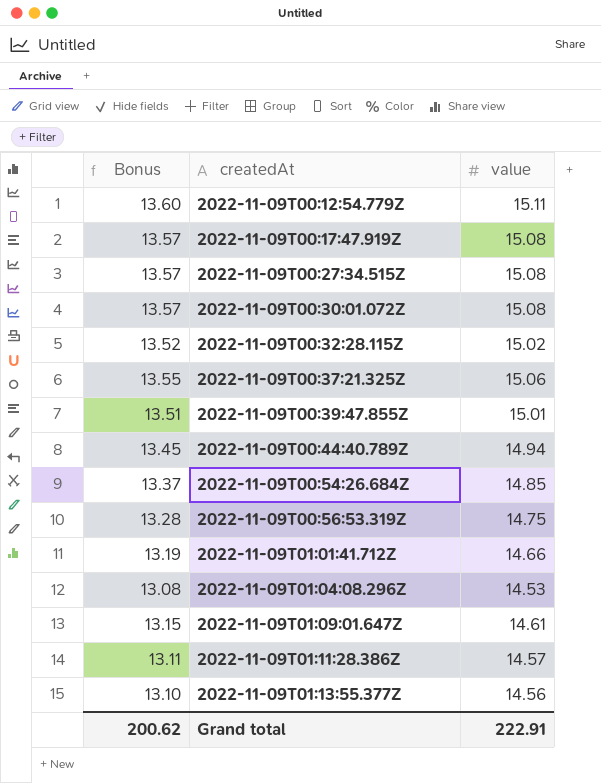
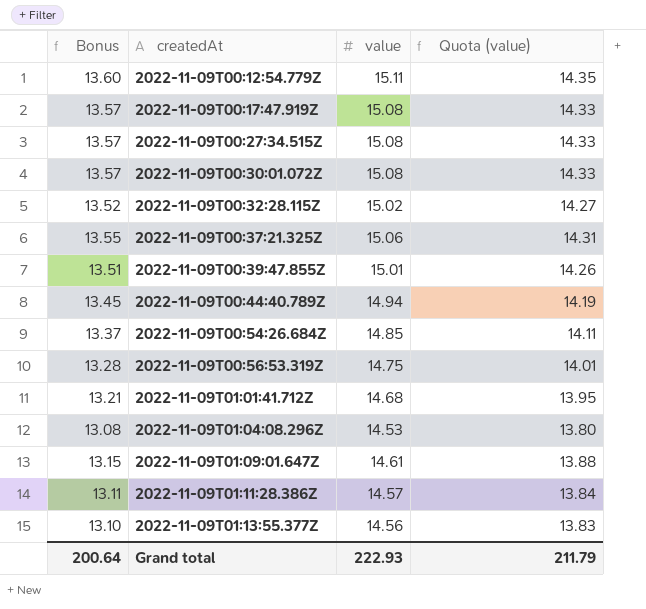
column Quota (value) | formula: none -> [value] * 0.95
2022-11-09T01:01:41.712Z | Bonus: 13.19 -> 13.21
2022-11-09T01:01:41.712Z | value: 14.66 -> 14.68
Grand total | Bonus: 200.62 -> 200.64
Grand total | value: 222.91 -> 222.93

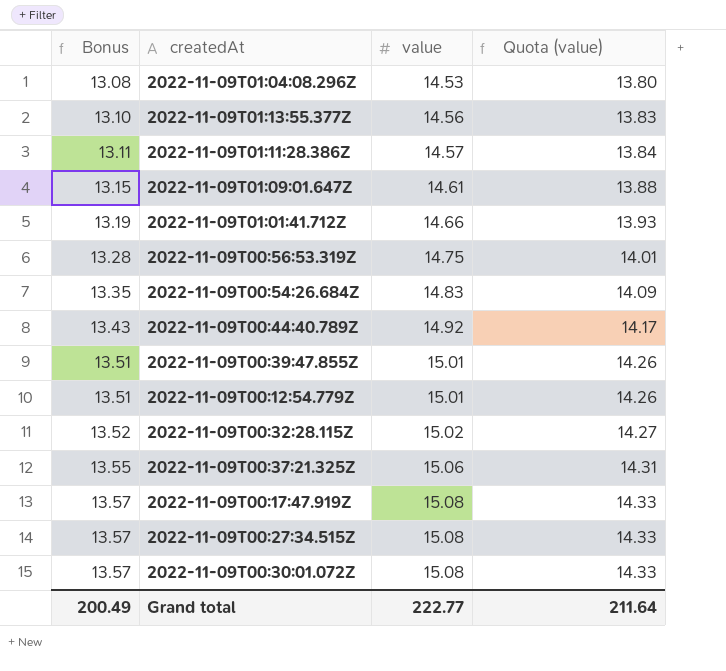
row order: createdAt ascending -> Bonus ascending
2022-11-09T01:01:41.712Z | Bonus: 13.21 -> 13.19
2022-11-09T01:01:41.712Z | value: 14.68 -> 14.66
2022-11-09T01:01:41.712Z | Quota (value): 13.95 -> 13.93
2022-11-09T00:54:26.684Z | Bonus: 13.37 -> 13.35
2022-11-09T00:54:26.684Z | value: 14.85 -> 14.83
2022-11-09T00:54:26.684Z | Quota (value): 14.11 -> 14.09
2022-11-09T00:44:40.789Z | Bonus: 13.45 -> 13.43
2022-11-09T00:44:40.789Z | value: 14.94 -> 14.92
2022-11-09T00:44:40.789Z | Quota (value): 14.19 -> 14.17
2022-11-09T00:12:54.779Z | Bonus: 13.60 -> 13.51
2022-11-09T00:12:54.779Z | value: 15.11 -> 15.01
2022-11-09T00:12:54.779Z | Quota (value): 14.35 -> 14.26
Grand total | Bonus: 200.64 -> 200.49
Grand total | value: 222.93 -> 222.77
Grand total | Quota (value): 211.79 -> 211.64

